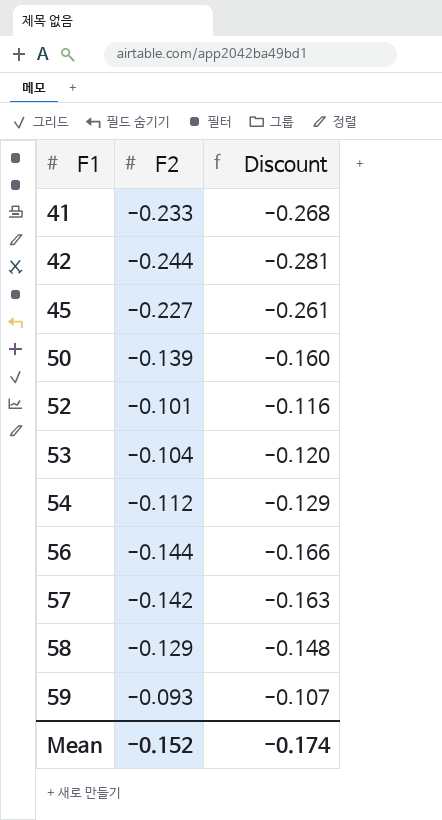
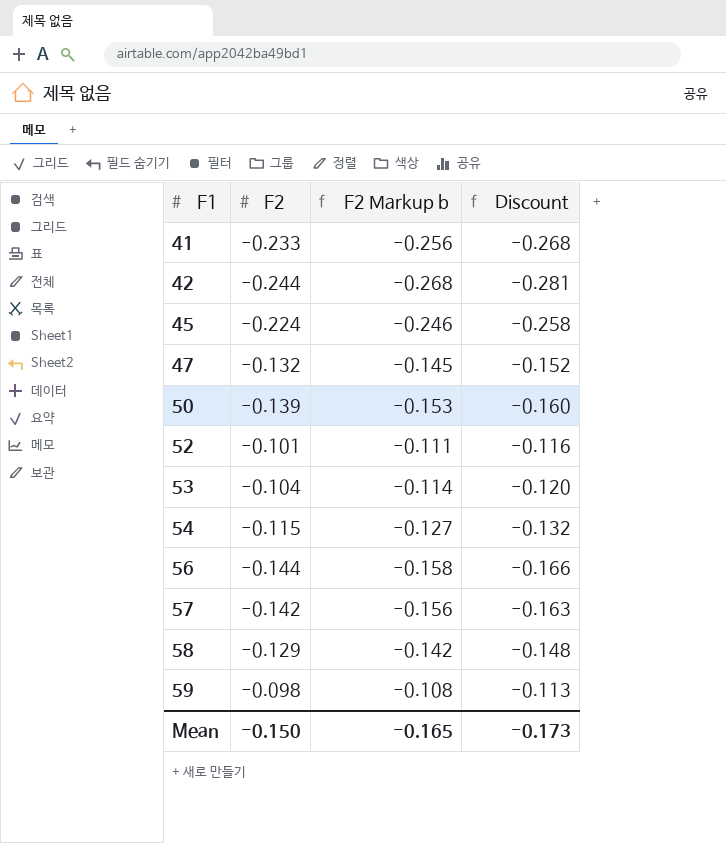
column F2 Markup b | formula: none -> [F2] * 1.1
45 | F2: -0.227 -> -0.224
45 | Discount: -0.261 -> -0.258
row 47: none -> -0.132 | -0.145 | -0.152
54 | F2: -0.112 -> -0.115
54 | Discount: -0.129 -> -0.132
59 | F2: -0.093 -> -0.098
59 | Discount: -0.107 -> -0.113
Mean | F2: -0.152 -> -0.150
Mean | Discount: -0.174 -> -0.173

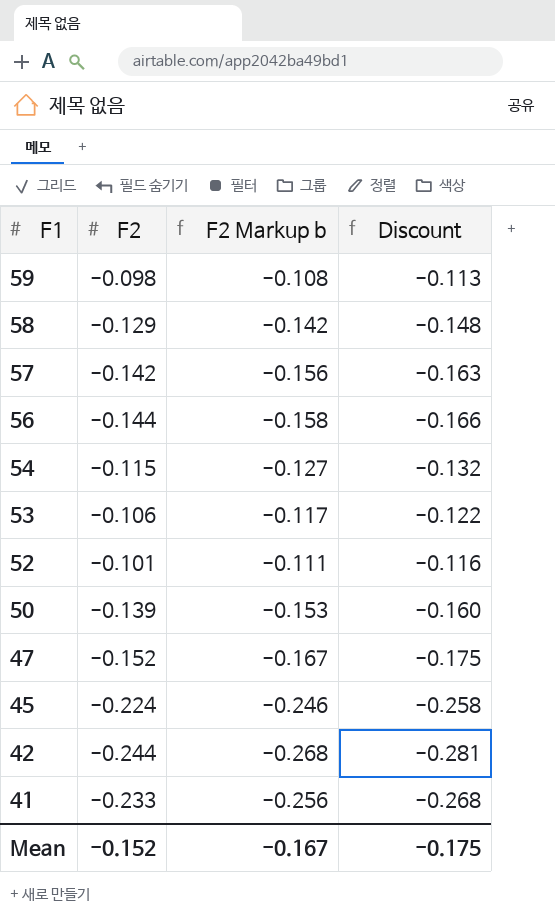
row order: F1 ascending -> F1 descending
53 | F2: -0.104 -> -0.106
53 | F2 Markup b: -0.114 -> -0.117
53 | Discount: -0.120 -> -0.122
47 | F2: -0.132 -> -0.152
47 | F2 Markup b: -0.145 -> -0.167
47 | Discount: -0.152 -> -0.175
Mean | F2: -0.150 -> -0.152
Mean | F2 Markup b: -0.165 -> -0.167
Mean | Discount: -0.173 -> -0.175

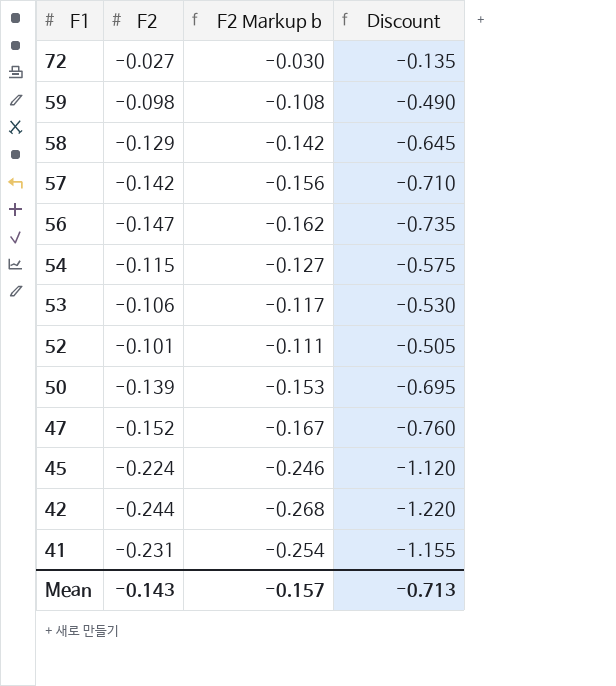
column Discount | formula: [F2] * 1.15 -> [F2] * 5
row 72: none -> -0.027 | -0.030 | -0.135
56 | F2: -0.144 -> -0.147
56 | F2 Markup b: -0.158 -> -0.162
41 | F2: -0.233 -> -0.231
41 | F2 Markup b: -0.256 -> -0.254
Mean | F2: -0.152 -> -0.143
Mean | F2 Markup b: -0.167 -> -0.157
Mean | Discount: -0.175 -> -0.713

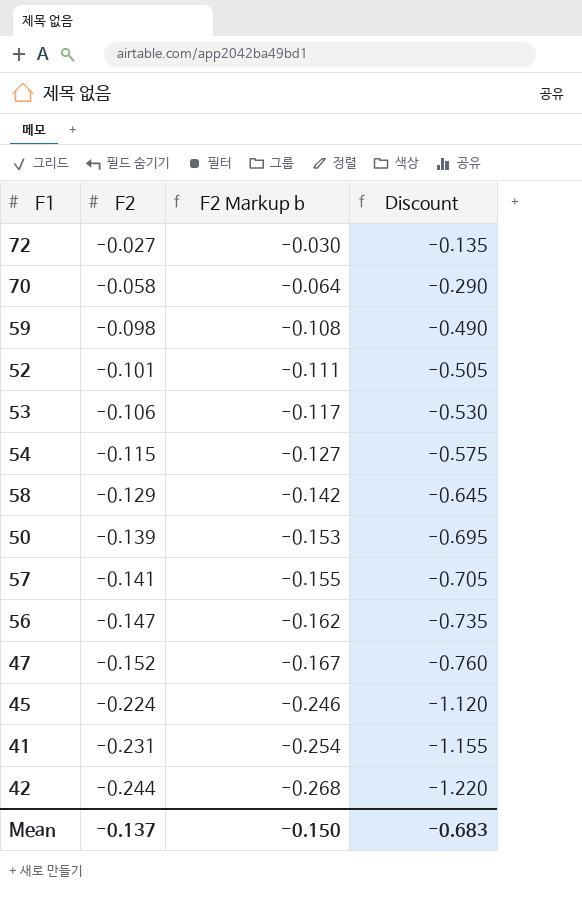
row order: F1 descending -> F2 descending
row 70: none -> -0.058 | -0.064 | -0.290
57 | F2: -0.142 -> -0.141
57 | F2 Markup b: -0.156 -> -0.155
57 | Discount: -0.710 -> -0.705
Mean | F2: -0.143 -> -0.137
Mean | F2 Markup b: -0.157 -> -0.150
Mean | Discount: -0.713 -> -0.683

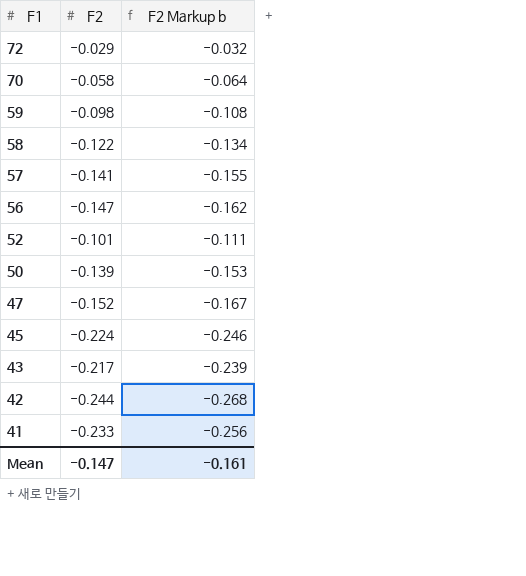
row order: F2 descending -> F1 descending
column Discount | formula: [F2] * 5 -> none
row 53: -0.106 | -0.117 | -0.530 -> none
row 54: -0.115 | -0.127 | -0.575 -> none
72 | F2: -0.027 -> -0.029
72 | F2 Markup b: -0.030 -> -0.032
58 | F2: -0.129 -> -0.122
58 | F2 Markup b: -0.142 -> -0.134
row 43: none -> -0.217 | -0.239
41 | F2: -0.231 -> -0.233
41 | F2 Markup b: -0.254 -> -0.256
Mean | F2: -0.137 -> -0.147
Mean | F2 Markup b: -0.150 -> -0.161

